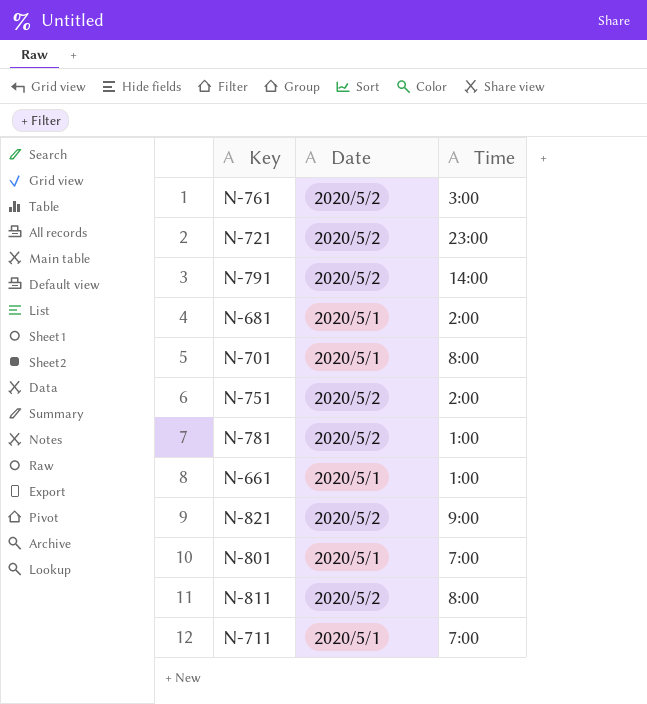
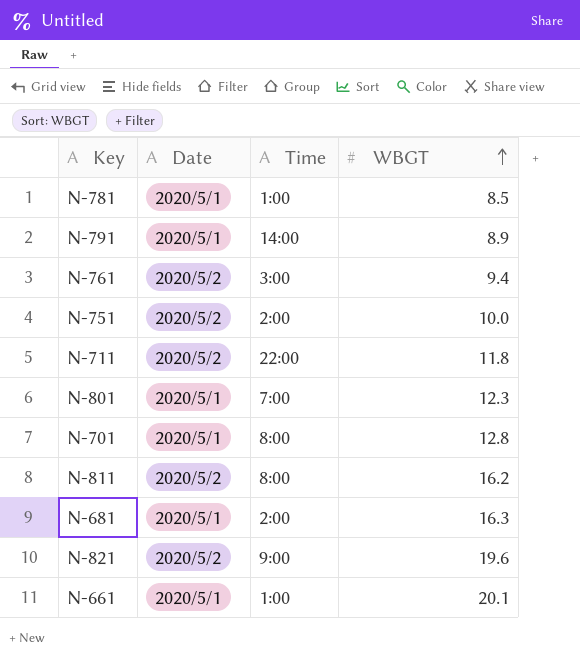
row order: none -> WBGT ascending
column WBGT | position: none -> 4
row N-721: 2020/5/2 | 23:00 -> none
N-781 | Date: 2020/5/2 -> 2020/5/1
N-791 | Date: 2020/5/2 -> 2020/5/1
N-711 | Date: 2020/5/1 -> 2020/5/2
N-711 | Time: 7:00 -> 22:00

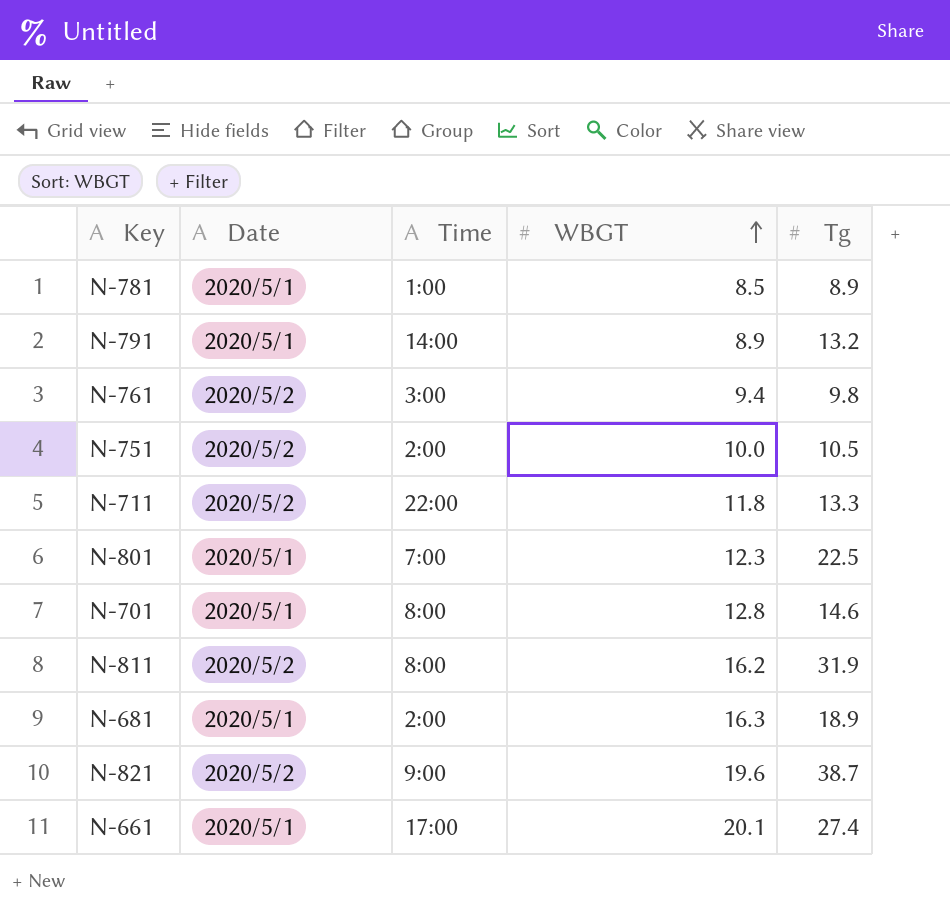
column Tg | position: none -> 5
N-661 | Time: 1:00 -> 17:00

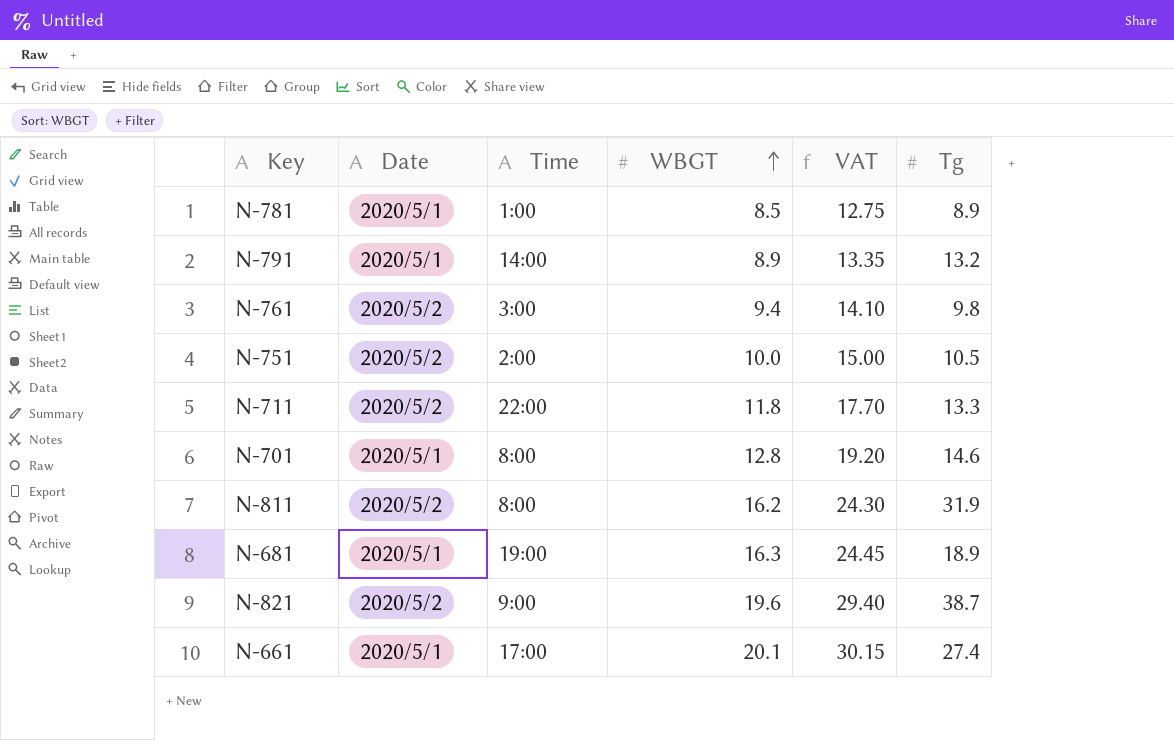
column VAT | formula: none -> [WBGT] * 1.5
row N-801: 2020/5/1 | 7:00 | 12.3 | 22.5 -> none
N-681 | Time: 2:00 -> 19:00

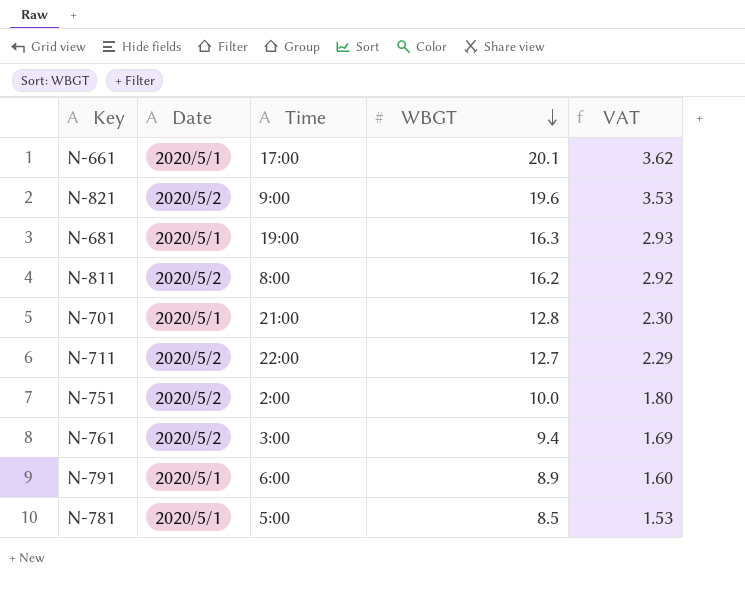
row order: WBGT ascending -> WBGT descending
column Tg | position: 6 -> none
column VAT | formula: [WBGT] * 1.5 -> [WBGT] * 0.18
N-701 | Time: 8:00 -> 21:00
N-711 | WBGT: 11.8 -> 12.7
N-791 | Time: 14:00 -> 6:00
N-781 | Time: 1:00 -> 5:00

